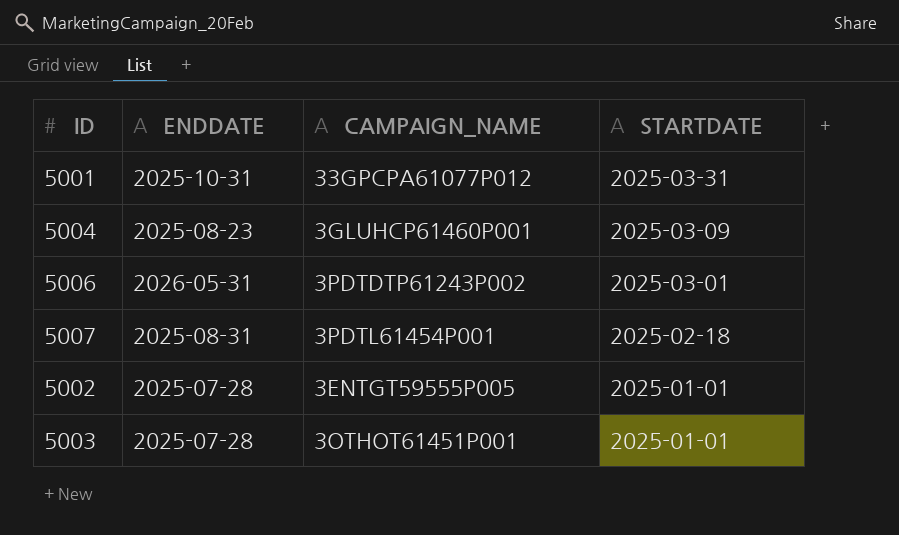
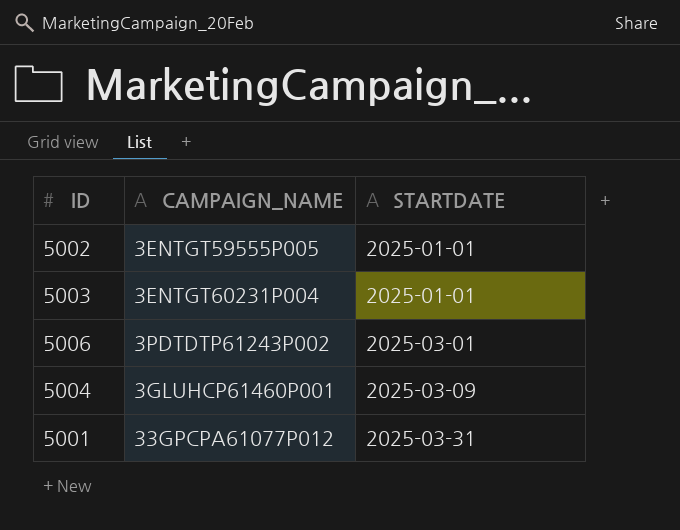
row order: STARTDATE descending -> STARTDATE ascending
column ENDDATE | position: 2 -> none
row 5007: 2025-08-31 | 3PDTL61454P001 | 2025-02-18 -> none
5003 | CAMPAIGN_NAME: 3OTHOT61451P001 -> 3ENTGT60231P004

